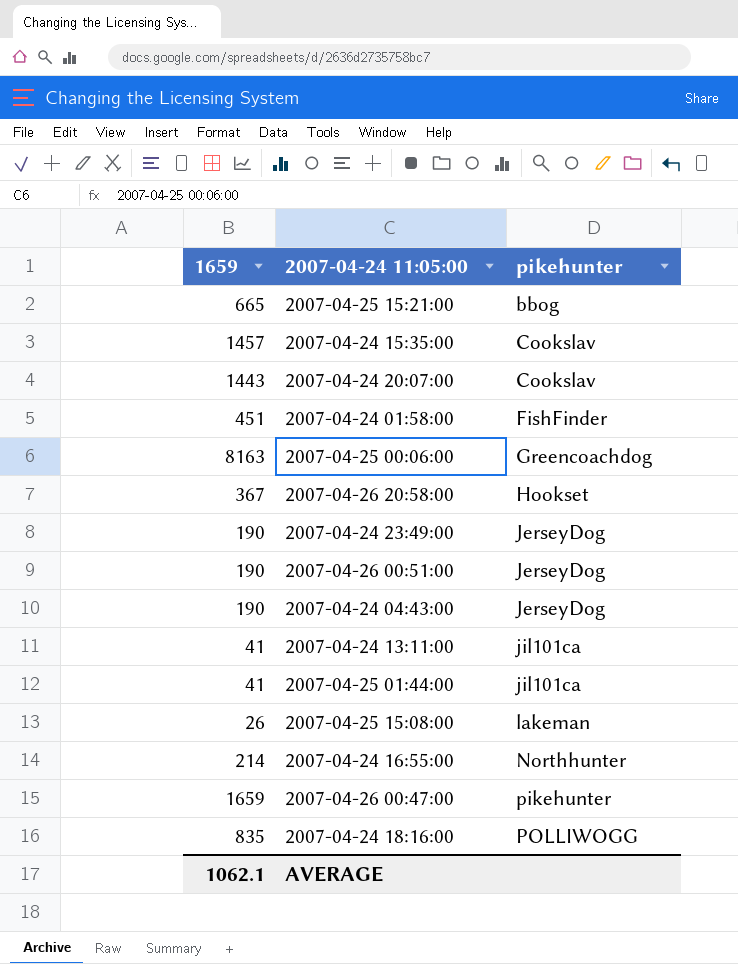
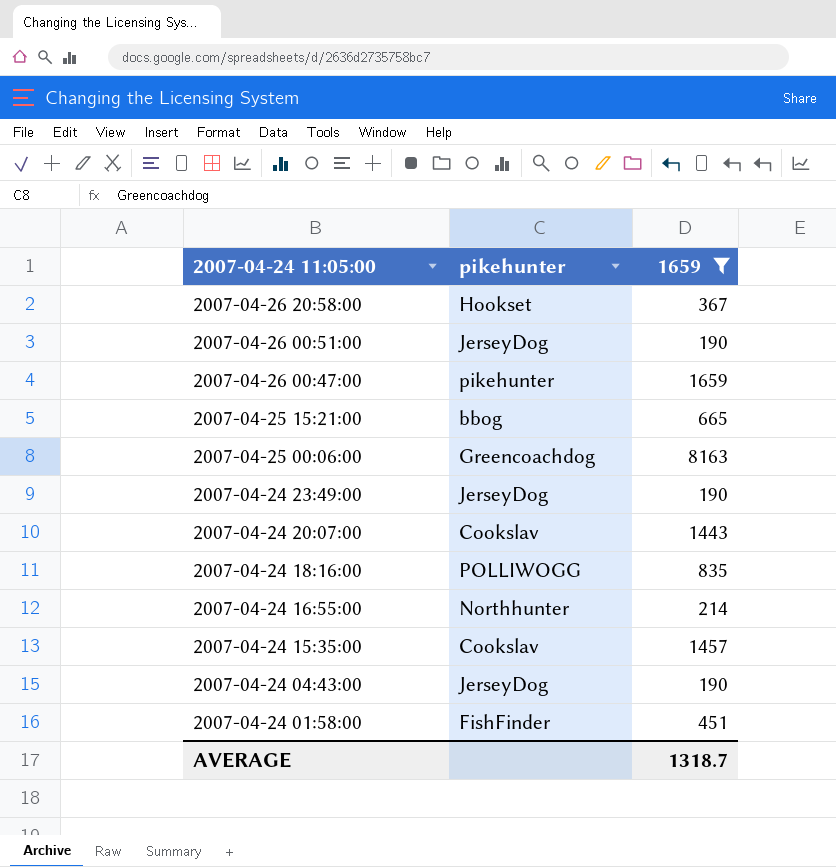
filter: none -> 1659 >= 190
row order: pikehunter ascending -> 2007-04-24 11:05:00 descending
column 1659 | position: 1 -> 3
AVERAGE | 1659: 1062.1 -> 1318.7

